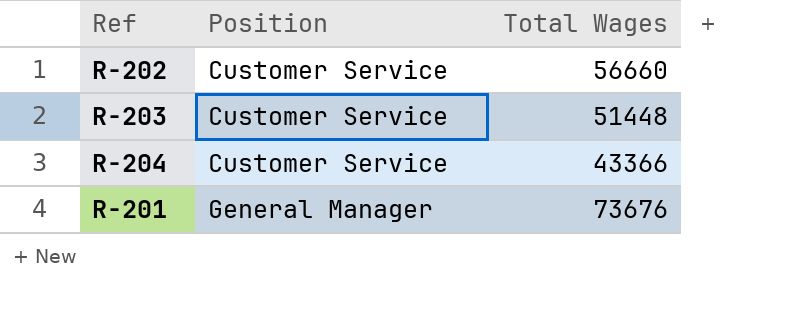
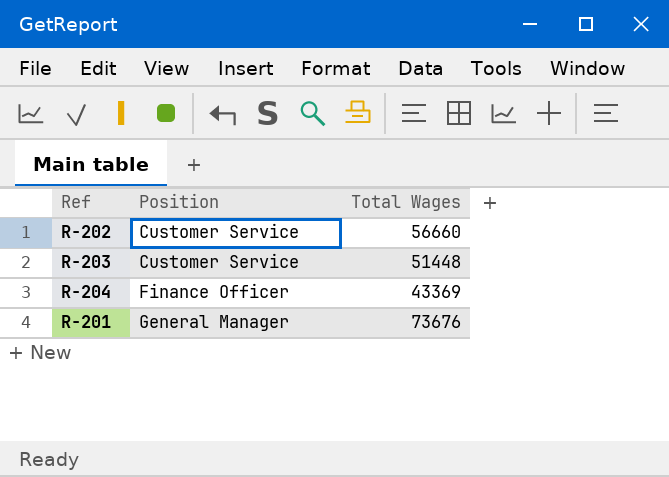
R-204 | Position: Customer Service -> Finance Officer
R-204 | Total Wages: 43366 -> 43369

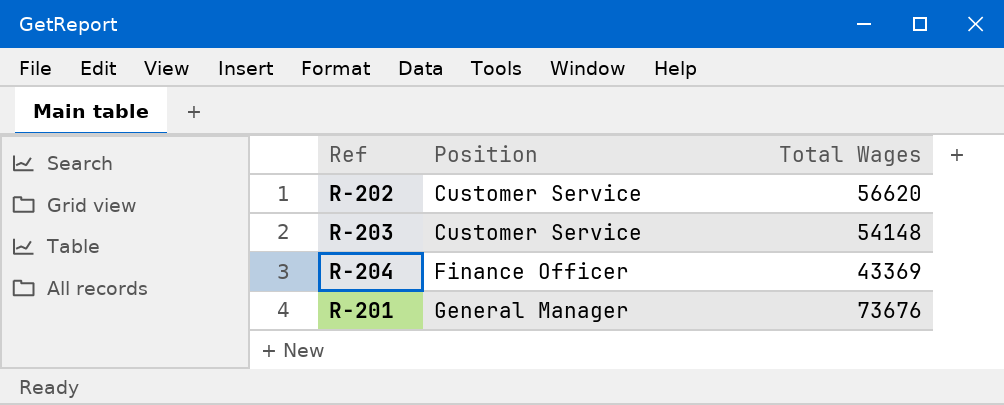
R-202 | Total Wages: 56660 -> 56620
R-203 | Total Wages: 51448 -> 54148

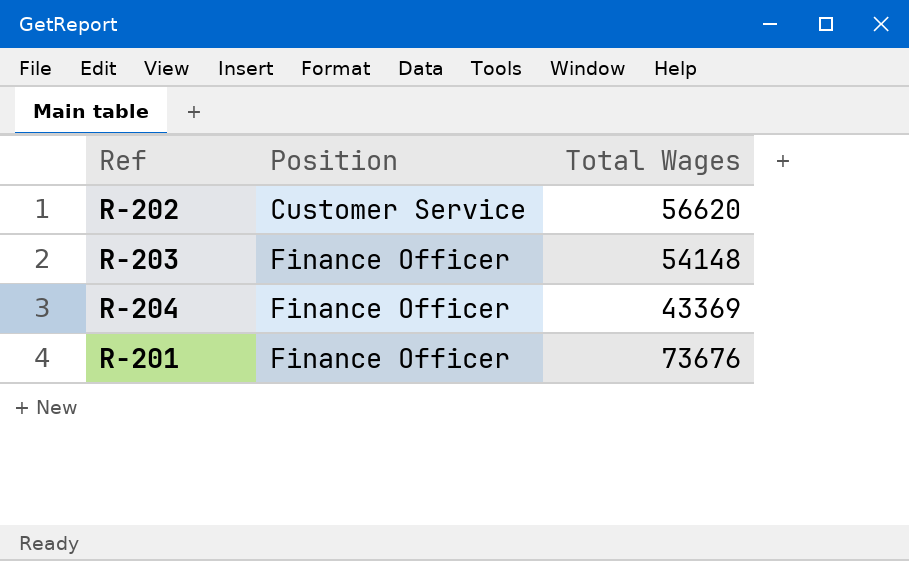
R-203 | Position: Customer Service -> Finance Officer
R-201 | Position: General Manager -> Finance Officer

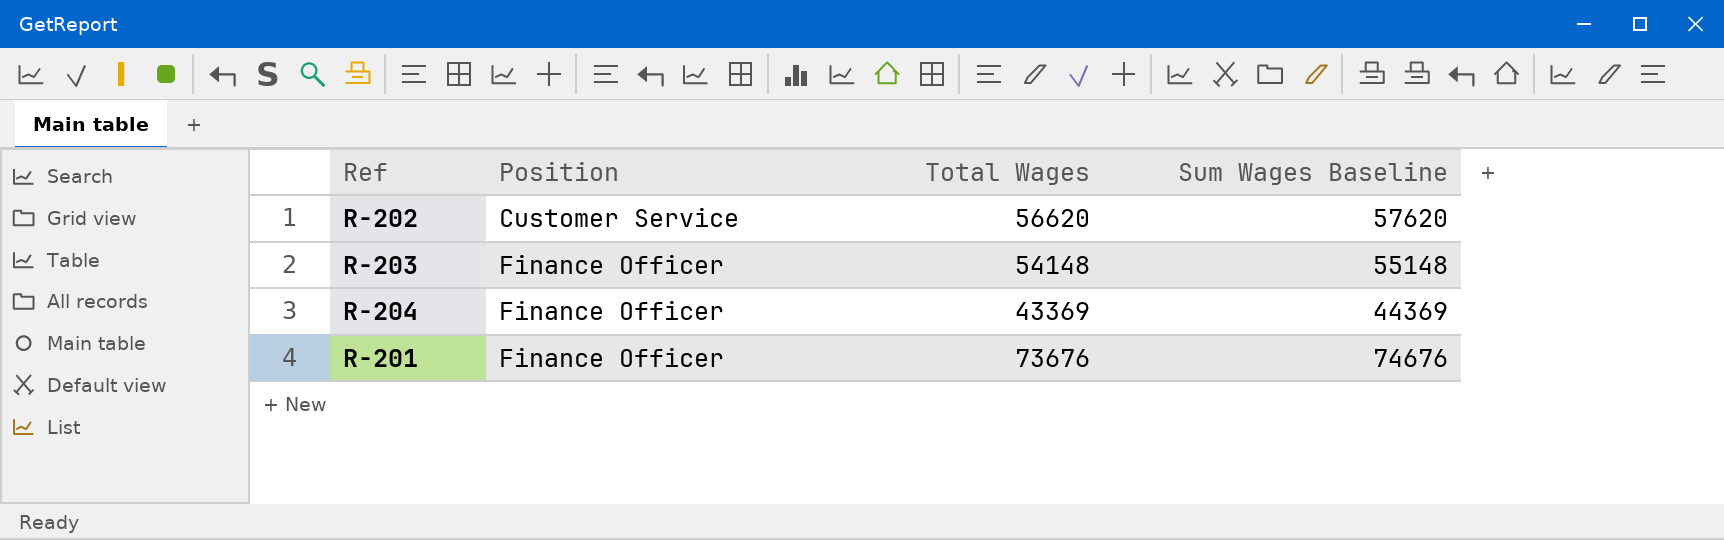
column Sum Wages Baseline | formula: none -> [Total Wages] + 1000

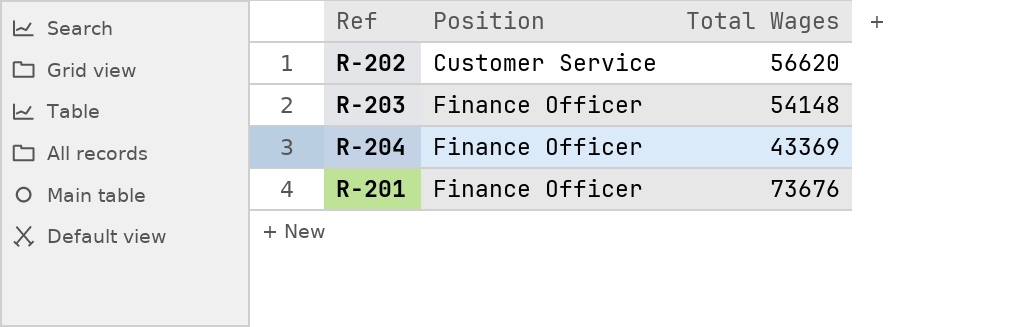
column Sum Wages Baseline | formula: [Total Wages] + 1000 -> none

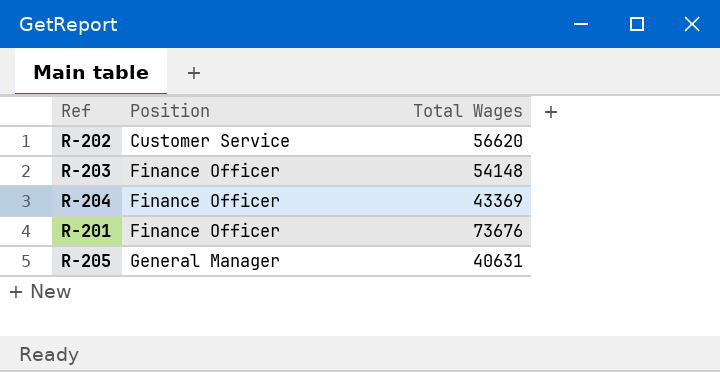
row R-205: none -> General Manager | 40631

